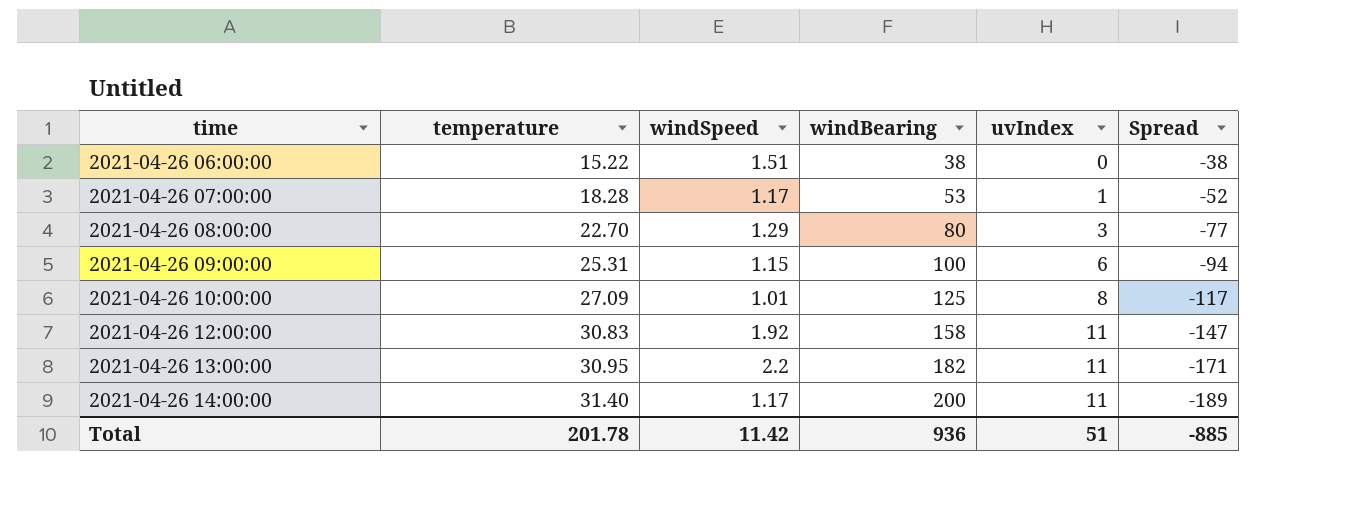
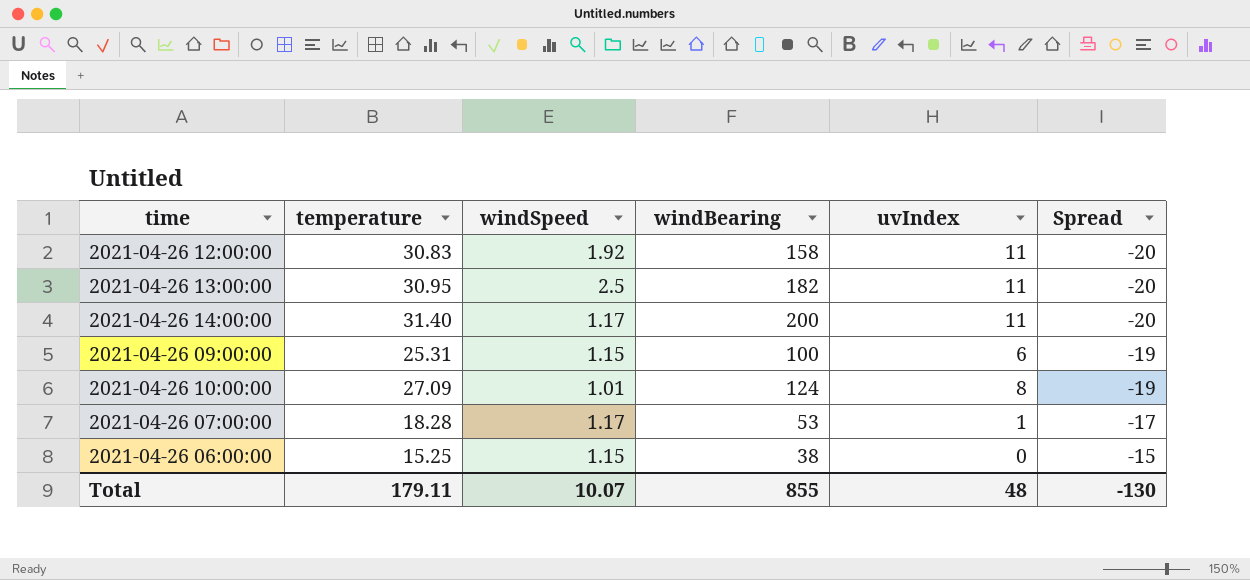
row order: time ascending -> Spread ascending
column Spread | formula: [uvIndex] - [windBearing] -> [uvIndex] - [temperature]
row 2021-04-26 08:00:00: 22.70 | 1.29 | 80 | 3 | -77 -> none
2021-04-26 13:00:00 | windSpeed: 2.2 -> 2.5
2021-04-26 10:00:00 | windBearing: 125 -> 124
2021-04-26 06:00:00 | temperature: 15.22 -> 15.25
2021-04-26 06:00:00 | windSpeed: 1.51 -> 1.15
Total | temperature: 201.78 -> 179.11
Total | windSpeed: 11.42 -> 10.07
Total | windBearing: 936 -> 855
Total | uvIndex: 51 -> 48
Total | Spread: -885 -> -130

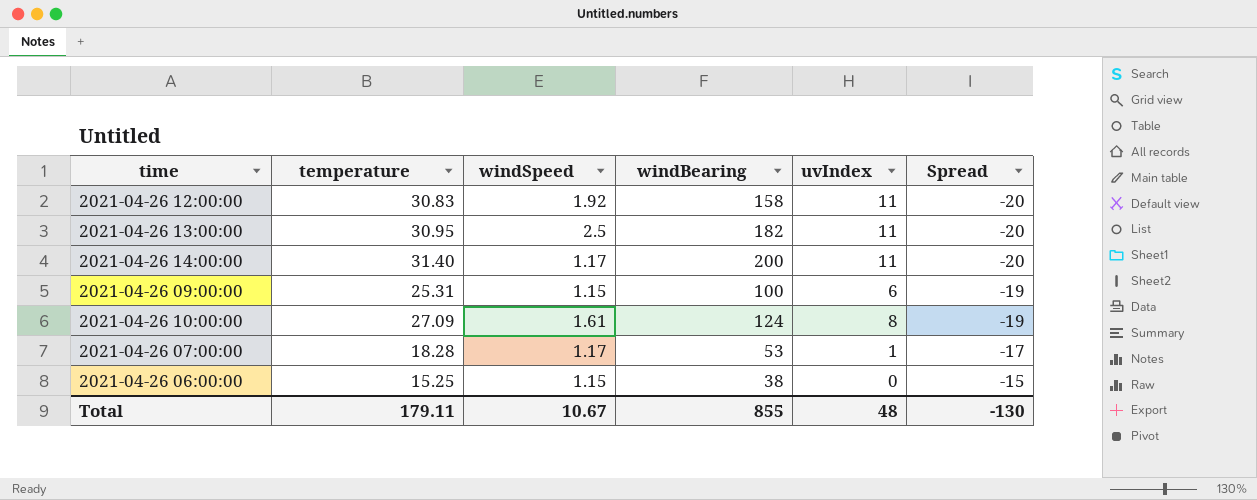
2021-04-26 10:00:00 | windSpeed: 1.01 -> 1.61
Total | windSpeed: 10.07 -> 10.67

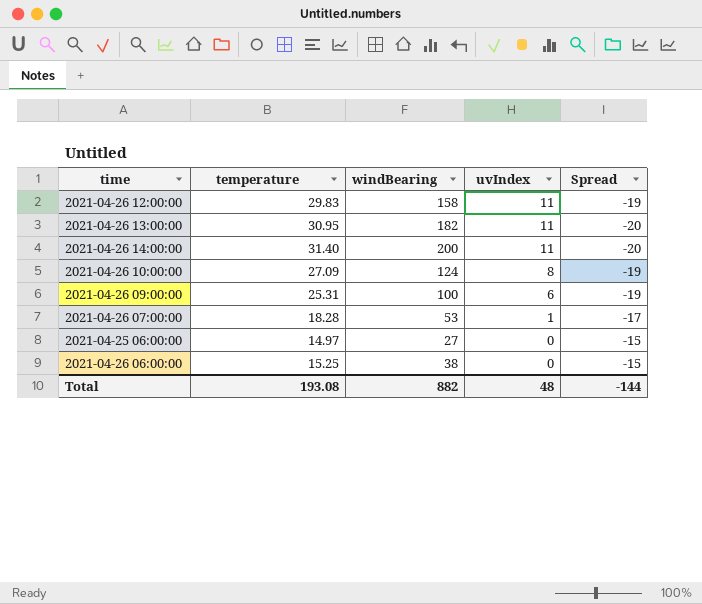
row order: Spread ascending -> uvIndex descending
column windSpeed | position: 3 -> none
2021-04-26 12:00:00 | temperature: 30.83 -> 29.83
2021-04-26 12:00:00 | Spread: -20 -> -19
row 2021-04-25 06:00:00: none -> 14.97 | 27 | 0 | -15
Total | temperature: 179.11 -> 193.08
Total | windBearing: 855 -> 882
Total | Spread: -130 -> -144

